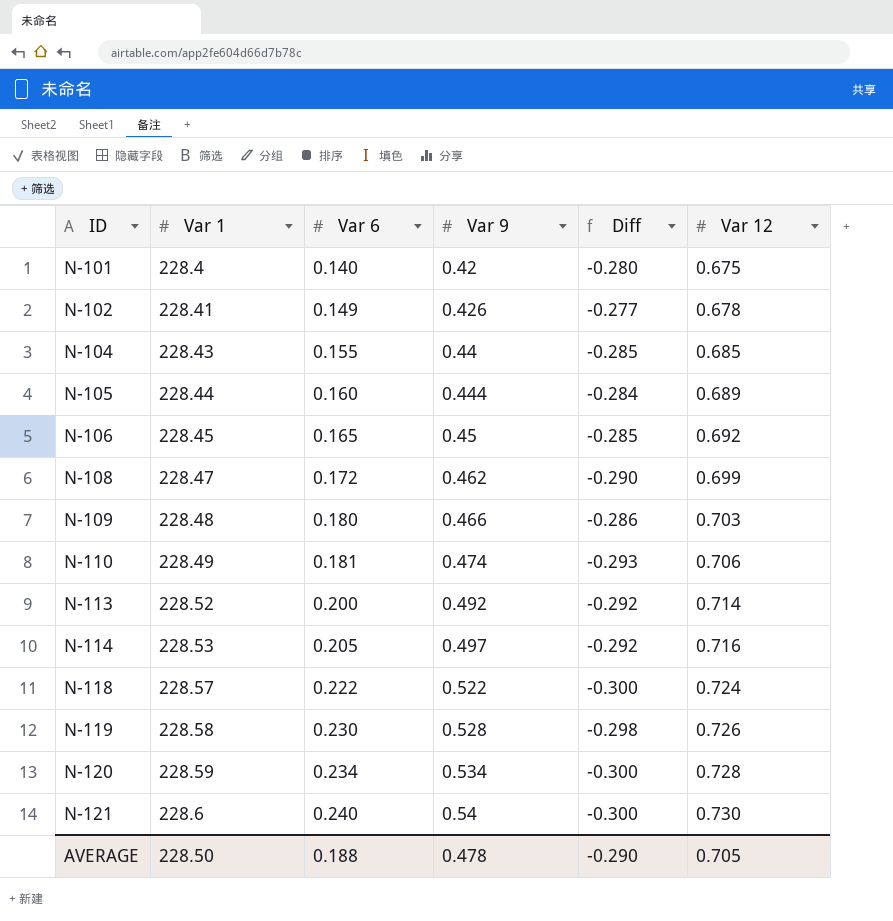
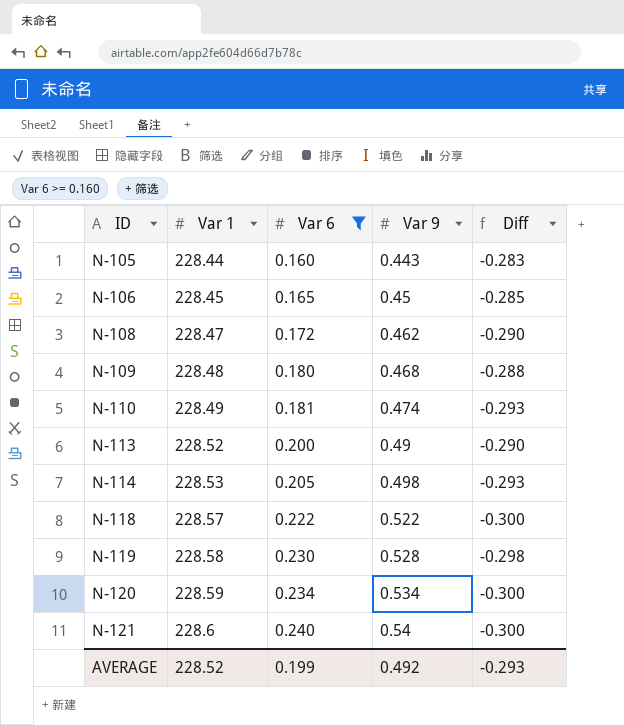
filter: none -> Var 6 >= 0.160
column Var 12 | position: 6 -> none
N-105 | Var 9: 0.444 -> 0.443
N-105 | Diff: -0.284 -> -0.283
N-109 | Var 9: 0.466 -> 0.468
N-109 | Diff: -0.286 -> -0.288
N-113 | Var 9: 0.492 -> 0.49
N-113 | Diff: -0.292 -> -0.290
N-114 | Var 9: 0.497 -> 0.498
N-114 | Diff: -0.292 -> -0.293
AVERAGE | Var 1: 228.50 -> 228.52
AVERAGE | Var 6: 0.188 -> 0.199
AVERAGE | Var 9: 0.478 -> 0.492
AVERAGE | Diff: -0.290 -> -0.293

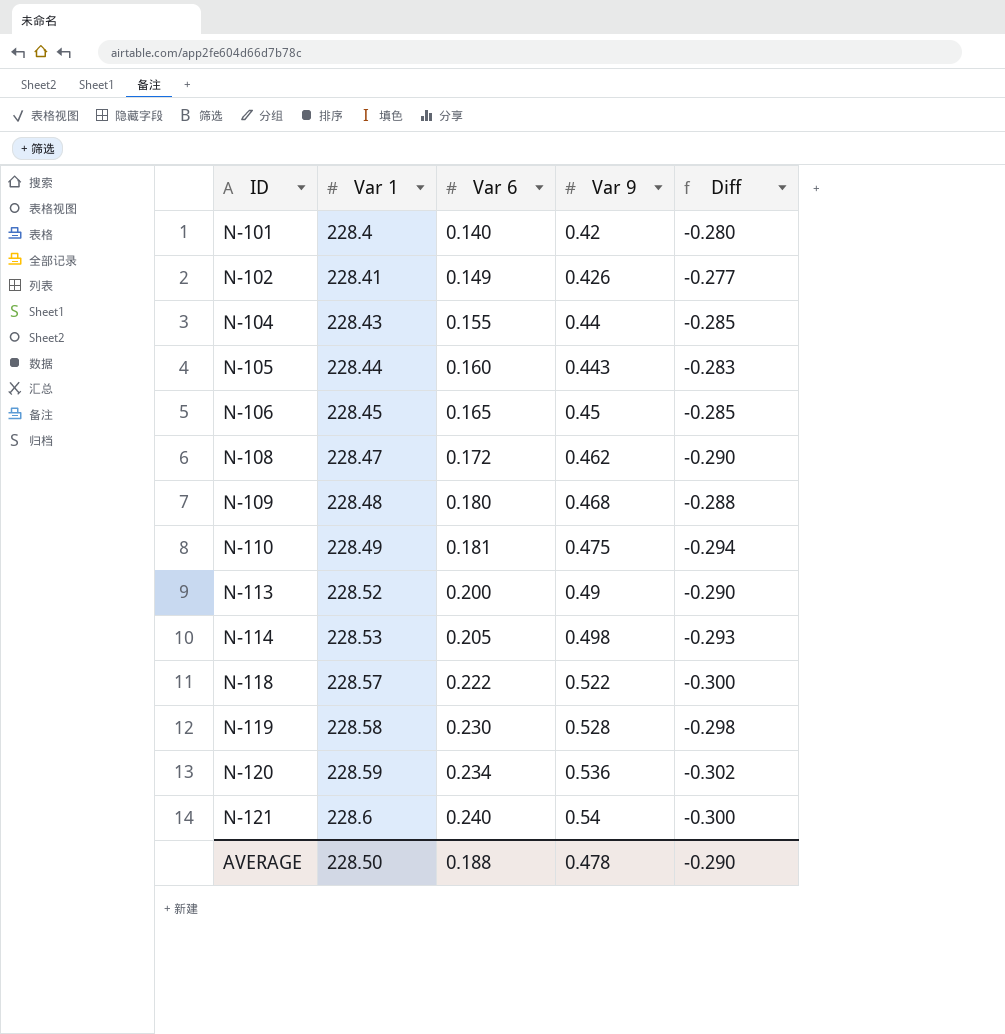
filter: Var 6 >= 0.160 -> none
N-110 | Var 9: 0.474 -> 0.475
N-110 | Diff: -0.293 -> -0.294
N-120 | Var 9: 0.534 -> 0.536
N-120 | Diff: -0.300 -> -0.302
AVERAGE | Var 1: 228.52 -> 228.50
AVERAGE | Var 6: 0.199 -> 0.188
AVERAGE | Var 9: 0.492 -> 0.478
AVERAGE | Diff: -0.293 -> -0.290

